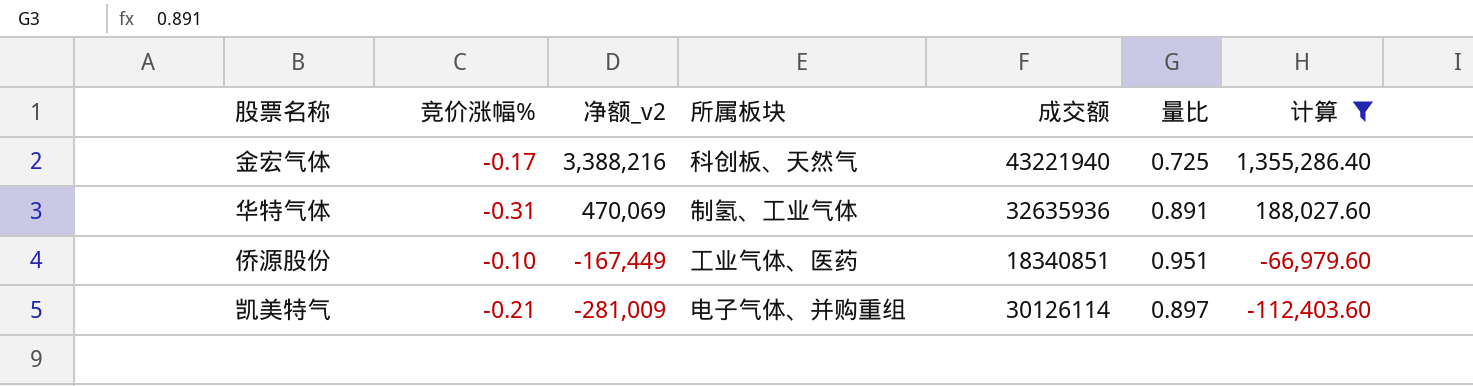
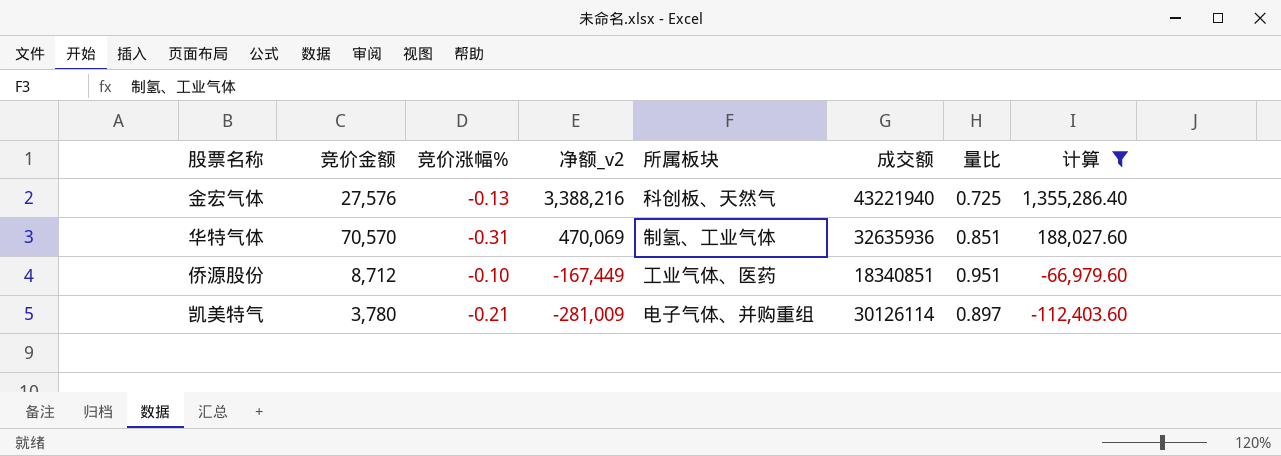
column 竞价金额 | position: none -> 2
金宏气体 | 竞价涨幅%: -0.17 -> -0.13
华特气体 | 量比: 0.891 -> 0.851

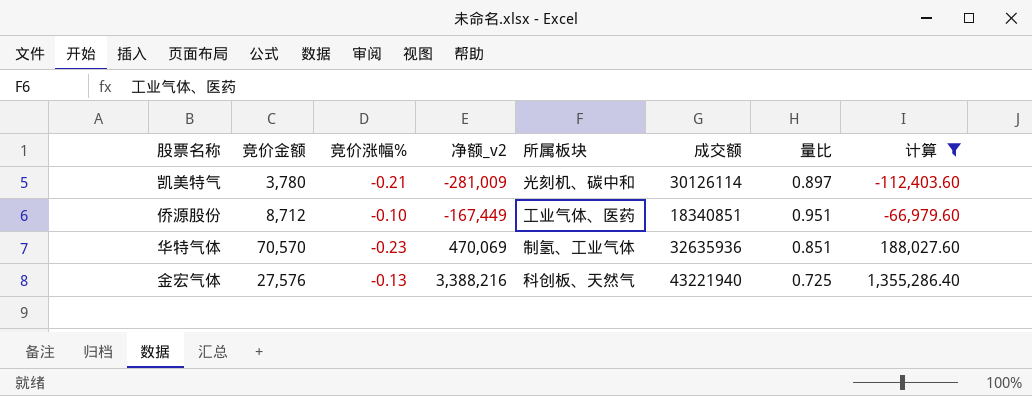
row order: 净额_v2 descending -> 净额_v2 ascending
凯美特气 | 所属板块: 电子气体、并购重组 -> 光刻机、碳中和
华特气体 | 竞价涨幅%: -0.31 -> -0.23

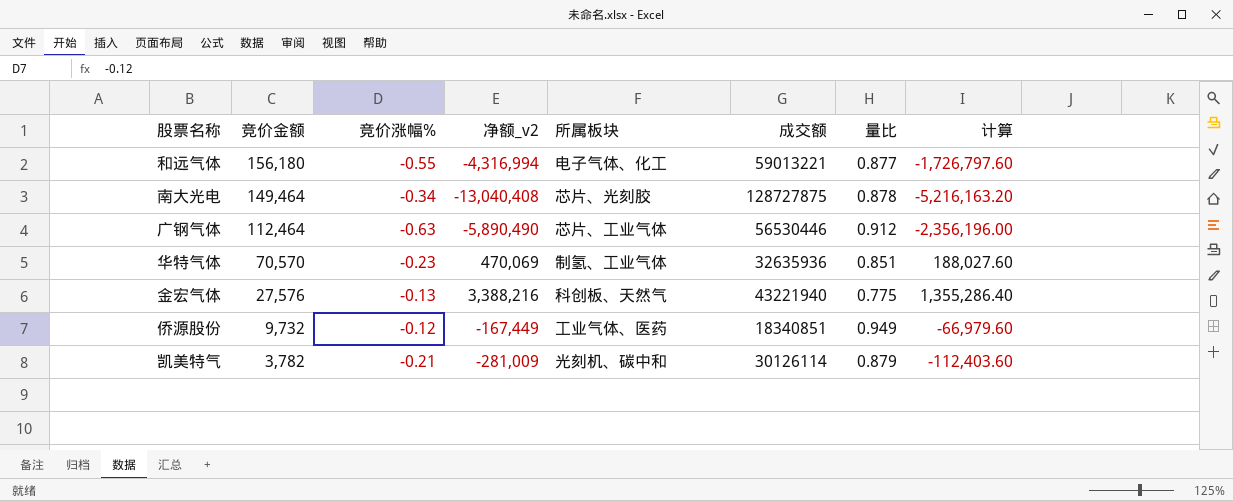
filter: 计算 >= -112,403.60 -> none
row order: 净额_v2 ascending -> 竞价金额 descending
金宏气体 | 量比: 0.725 -> 0.775
侨源股份 | 竞价金额: 8,712 -> 9,732
侨源股份 | 竞价涨幅%: -0.10 -> -0.12
侨源股份 | 量比: 0.951 -> 0.949
凯美特气 | 竞价金额: 3,780 -> 3,782
凯美特气 | 量比: 0.897 -> 0.879

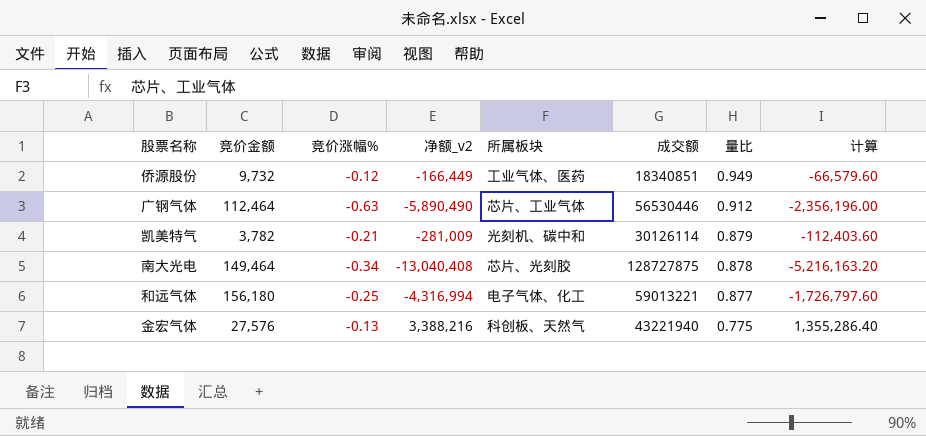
row order: 竞价金额 descending -> 量比 descending
row 华特气体: 70,570 | -0.23 | 470,069 | 制氢、工业气体 | 32635936 | 0.851 | 188,027.60 -> none
侨源股份 | 净额_v2: -167,449 -> -166,449
侨源股份 | 计算: -66,979.60 -> -66,579.60
和远气体 | 竞价涨幅%: -0.55 -> -0.25

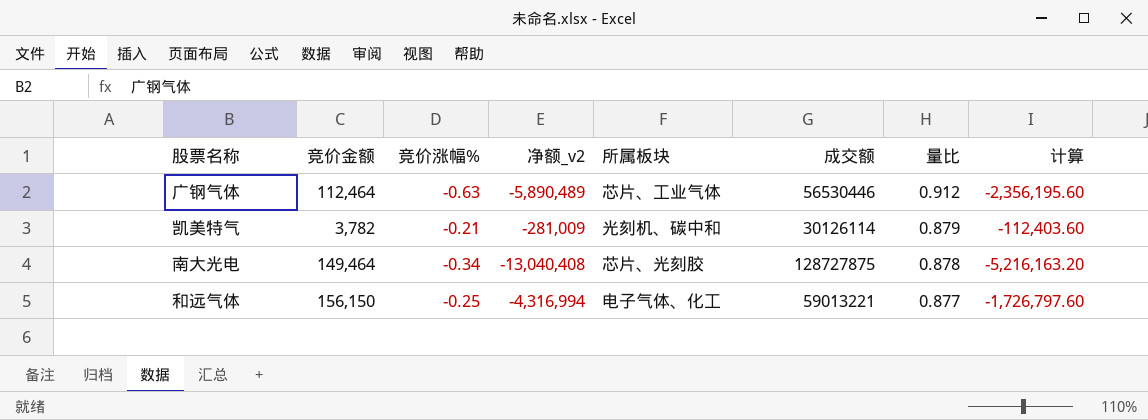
row 侨源股份: 9,732 | -0.12 | -166,449 | 工业气体、医药 | 18340851 | 0.949 | -66,579.60 -> none
row 金宏气体: 27,576 | -0.13 | 3,388,216 | 科创板、天然气 | 43221940 | 0.775 | 1,355,286.40 -> none
广钢气体 | 净额_v2: -5,890,490 -> -5,890,489
广钢气体 | 计算: -2,356,196.00 -> -2,356,195.60
和远气体 | 竞价金额: 156,180 -> 156,150

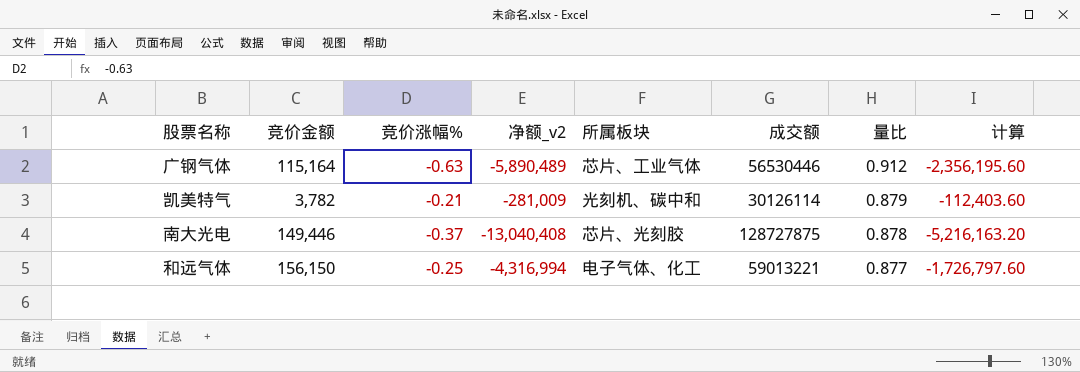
广钢气体 | 竞价金额: 112,464 -> 115,164
南大光电 | 竞价金额: 149,464 -> 149,446
南大光电 | 竞价涨幅%: -0.34 -> -0.37

